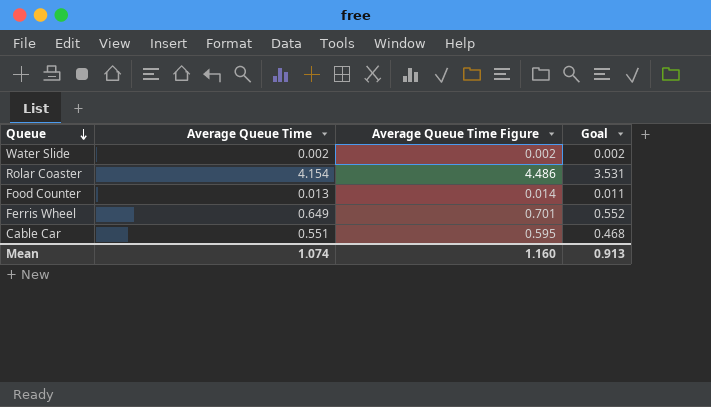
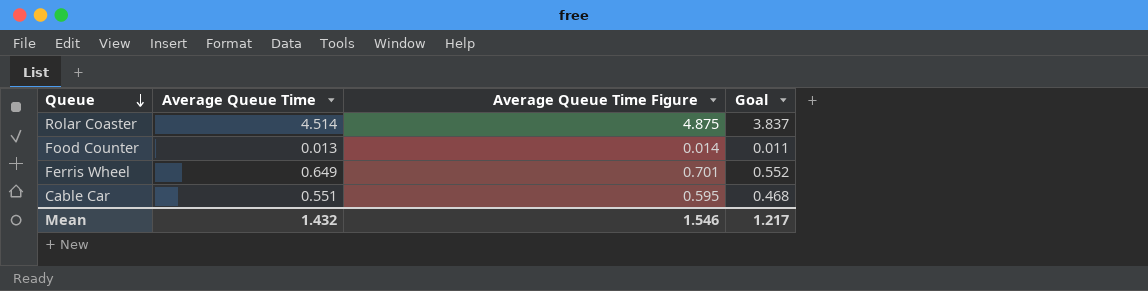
row Water Slide: 0.002 | 0.002 | 0.002 -> none
Rolar Coaster | Average Queue Time: 4.154 -> 4.514
Rolar Coaster | Average Queue Time Figure: 4.486 -> 4.875
Rolar Coaster | Goal: 3.531 -> 3.837
Mean | Average Queue Time: 1.074 -> 1.432
Mean | Average Queue Time Figure: 1.160 -> 1.546
Mean | Goal: 0.913 -> 1.217

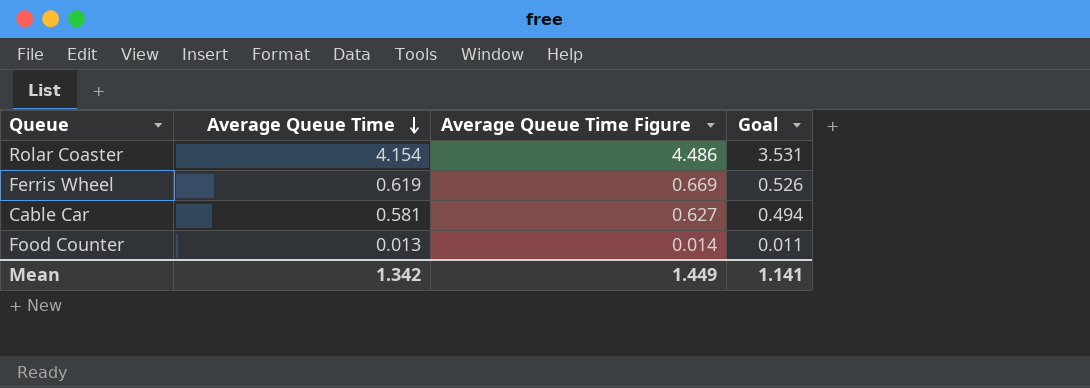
row order: Queue descending -> Average Queue Time descending
Rolar Coaster | Average Queue Time: 4.514 -> 4.154
Rolar Coaster | Average Queue Time Figure: 4.875 -> 4.486
Rolar Coaster | Goal: 3.837 -> 3.531
Ferris Wheel | Average Queue Time: 0.649 -> 0.619
Ferris Wheel | Average Queue Time Figure: 0.701 -> 0.669
Ferris Wheel | Goal: 0.552 -> 0.526
Cable Car | Average Queue Time: 0.551 -> 0.581
Cable Car | Average Queue Time Figure: 0.595 -> 0.627
Cable Car | Goal: 0.468 -> 0.494
Mean | Average Queue Time: 1.432 -> 1.342
Mean | Average Queue Time Figure: 1.546 -> 1.449
Mean | Goal: 1.217 -> 1.141

